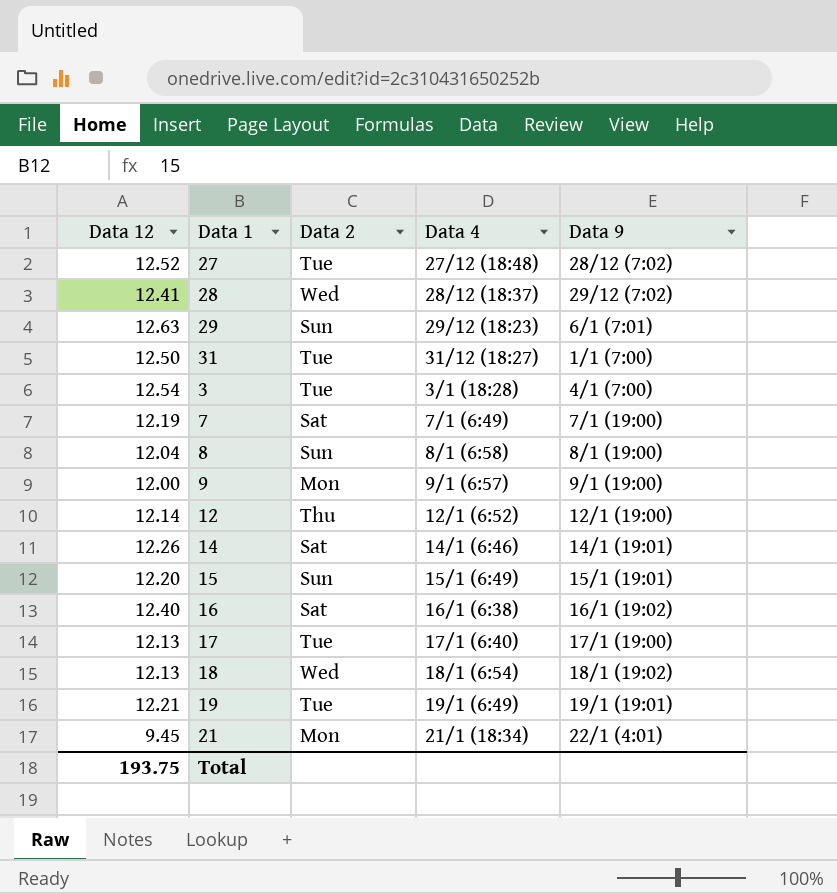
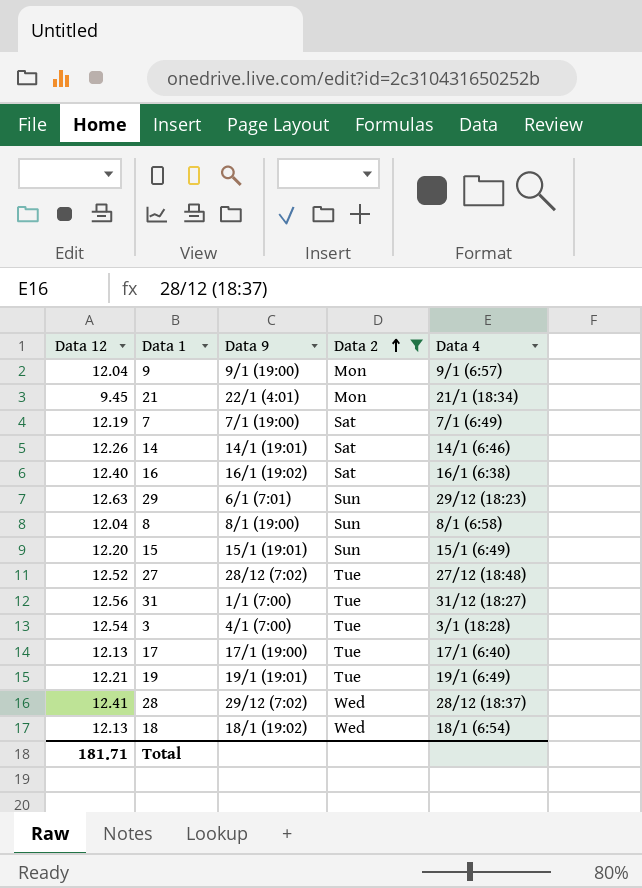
filter: none -> Data 2 != Thu
row order: none -> Data 2 ascending
column Data 9 | position: 5 -> 3
9 | Data 12: 12.00 -> 12.04
31 | Data 12: 12.50 -> 12.56
Total | Data 12: 193.75 -> 181.71

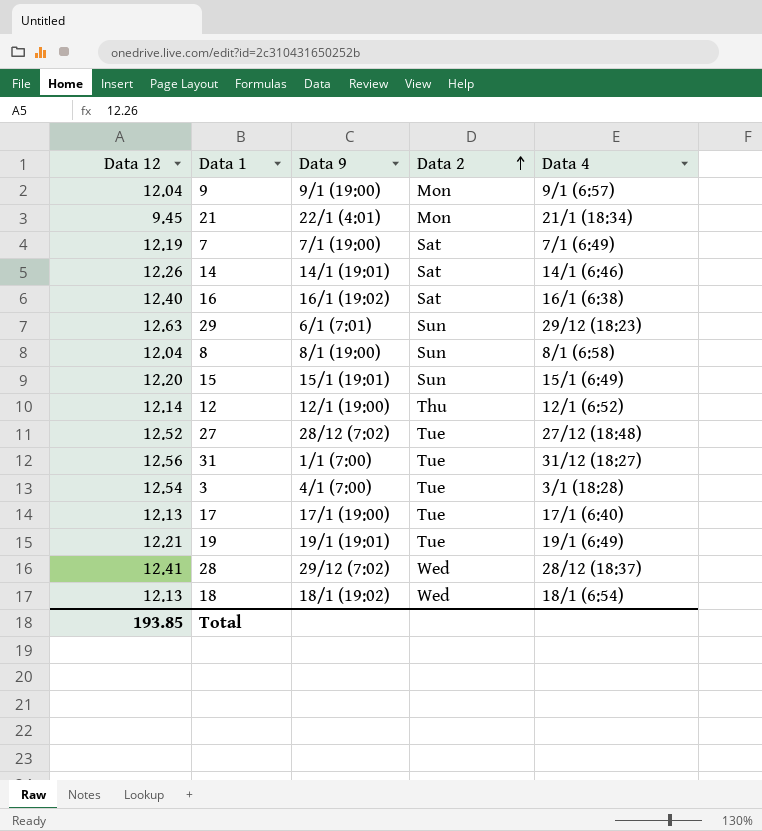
filter: Data 2 != Thu -> none
Total | Data 12: 181.71 -> 193.85

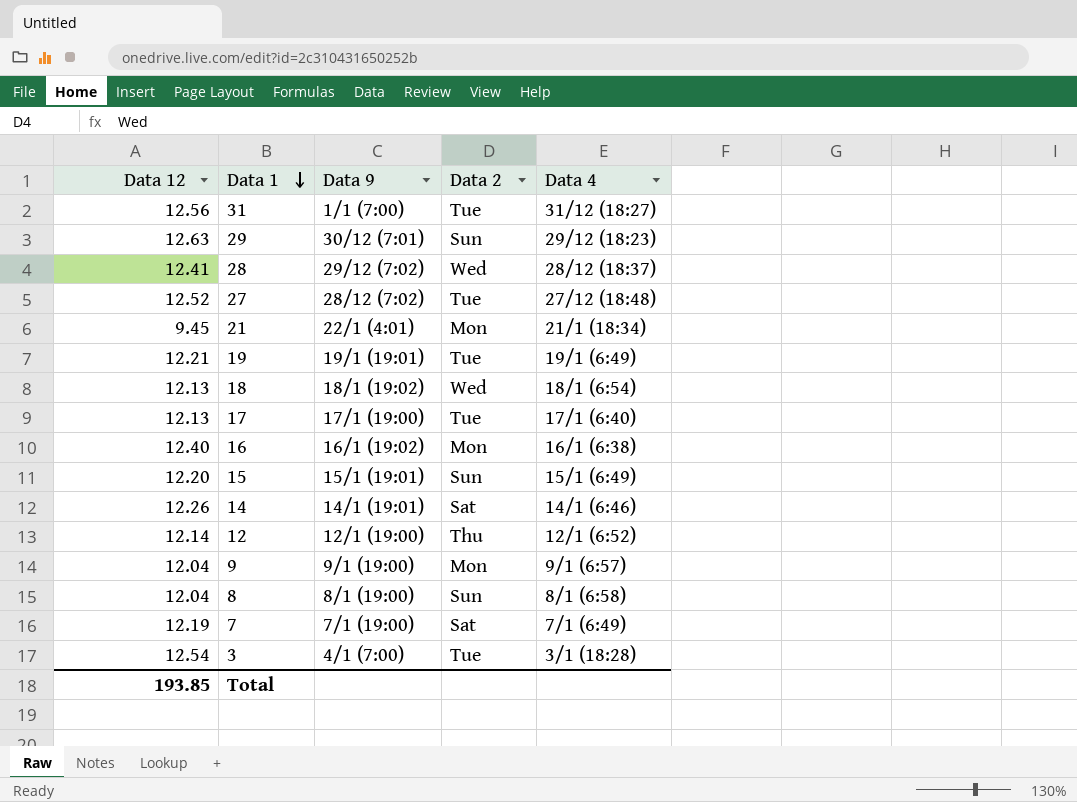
row order: Data 2 ascending -> Data 1 descending
29 | Data 9: 6/1 (7:01) -> 30/12 (7:01)
16 | Data 2: Sat -> Mon

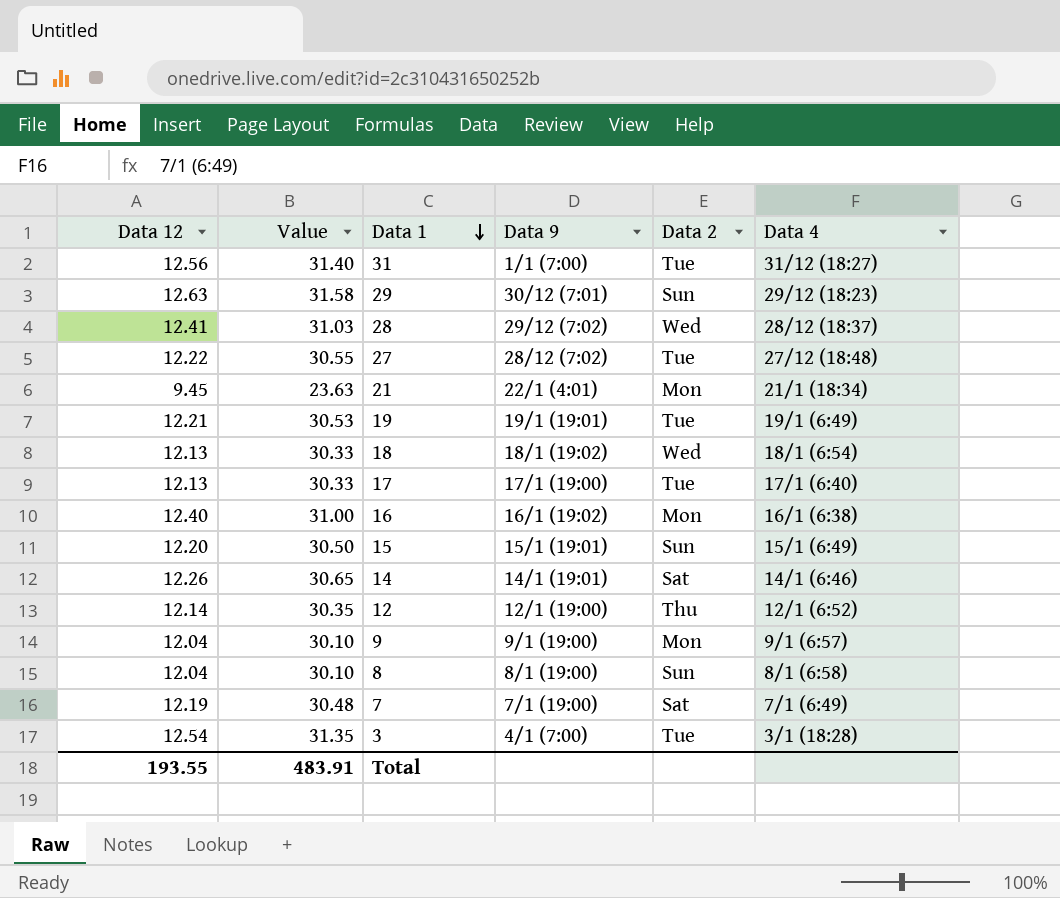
column Value | formula: none -> [Data 12] * 2.5
27 | Data 12: 12.52 -> 12.22
Total | Data 12: 193.85 -> 193.55

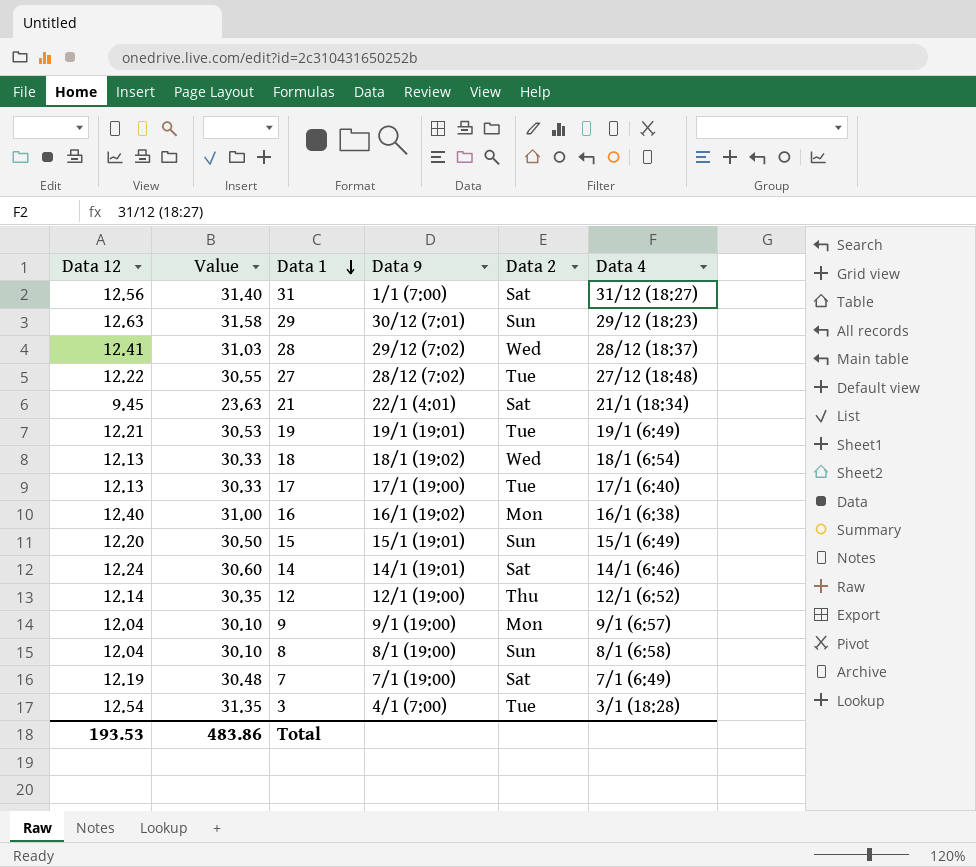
31 | Data 2: Tue -> Sat
21 | Data 2: Mon -> Sat
14 | Data 12: 12.26 -> 12.24
14 | Value: 30.65 -> 30.60
Total | Data 12: 193.55 -> 193.53
Total | Value: 483.91 -> 483.86

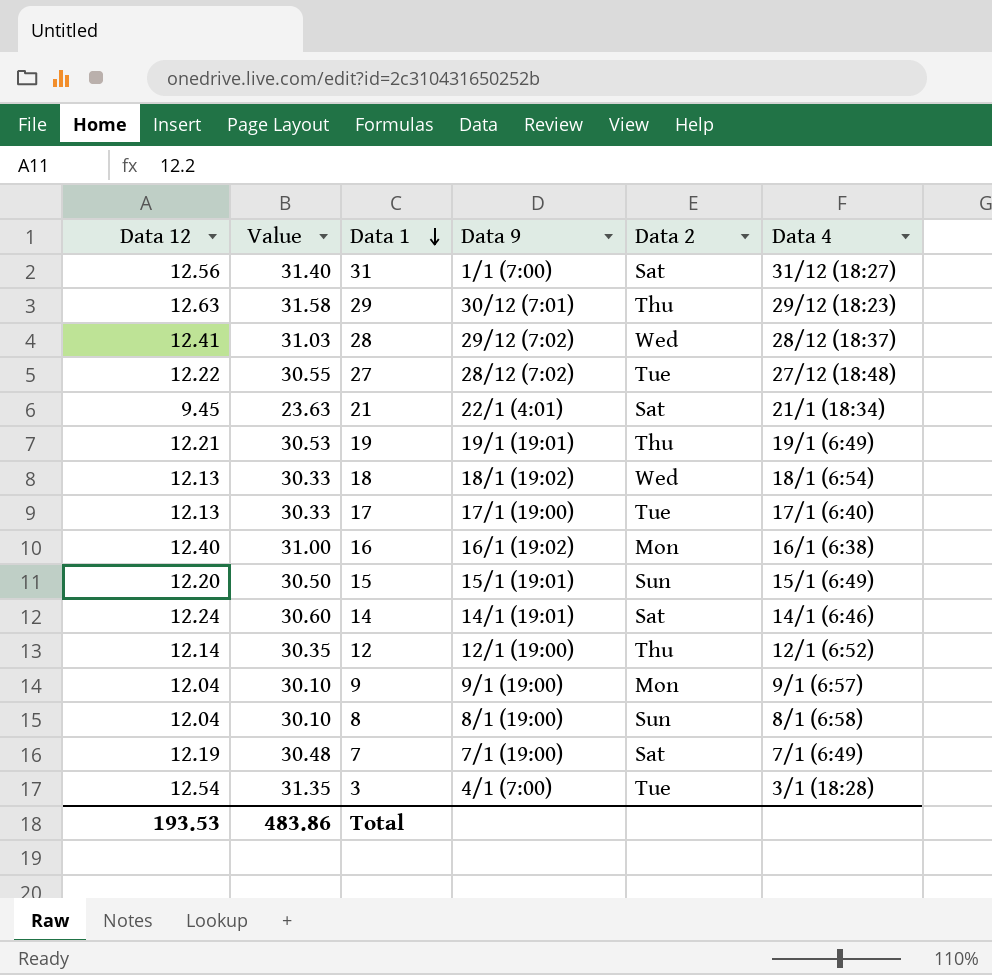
29 | Data 2: Sun -> Thu
19 | Data 2: Tue -> Thu

